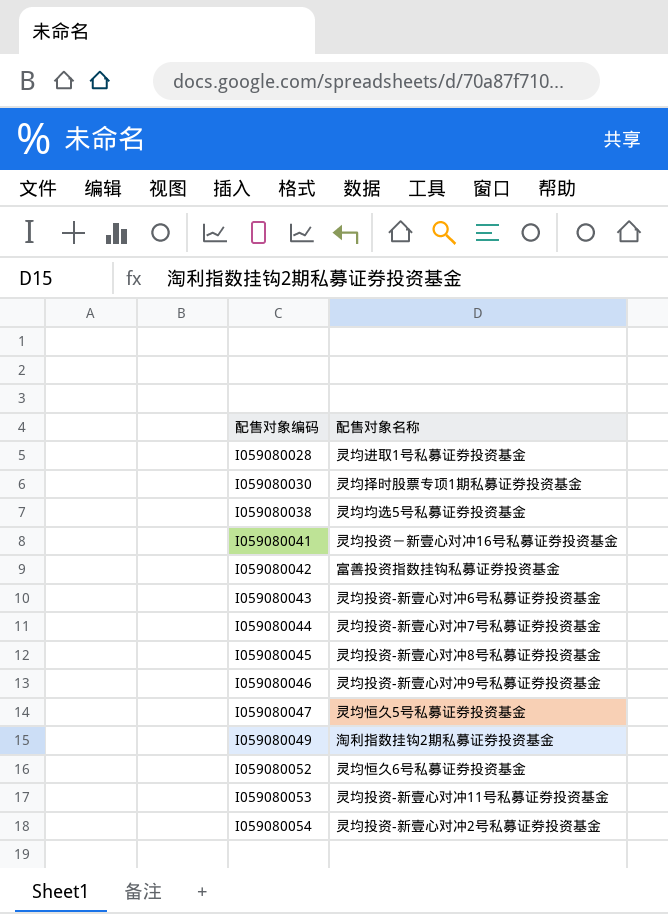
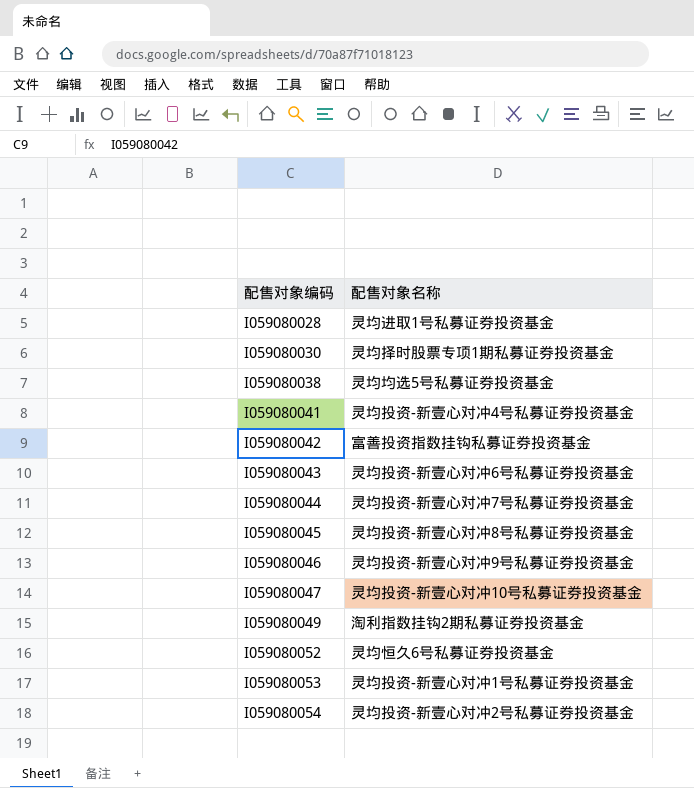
I059080041 | 配售对象名称: 灵均投资－新壹心对冲16号私募证券投资基金 -> 灵均投资-新壹心对冲4号私募证券投资基金
I059080047 | 配售对象名称: 灵均恒久5号私募证券投资基金 -> 灵均投资-新壹心对冲10号私募证券投资基金
I059080053 | 配售对象名称: 灵均投资-新壹心对冲11号私募证券投资基金 -> 灵均投资-新壹心对冲1号私募证券投资基金

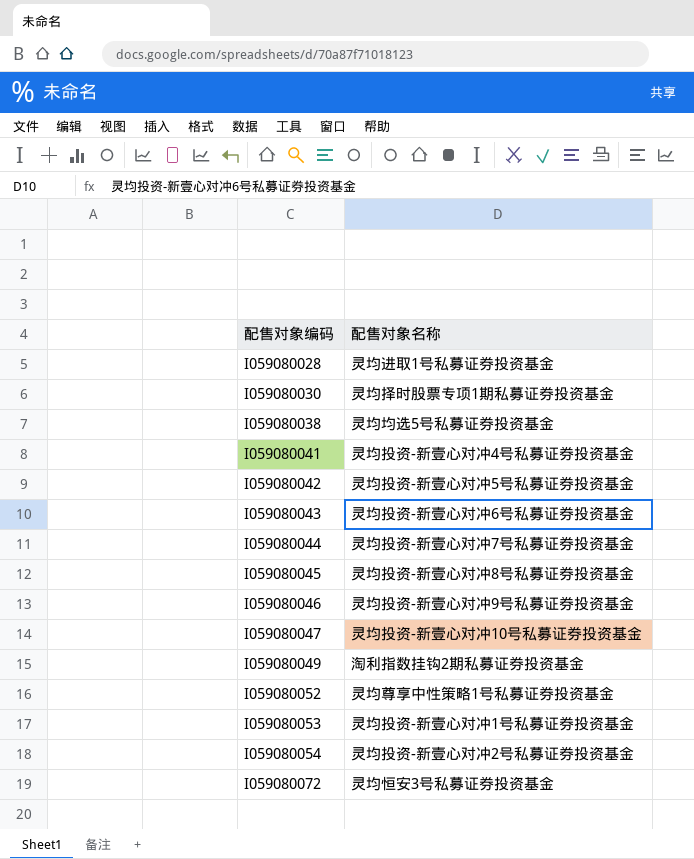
I059080042 | 配售对象名称: 富善投资指数挂钩私募证券投资基金 -> 灵均投资-新壹心对冲5号私募证券投资基金
I059080052 | 配售对象名称: 灵均恒久6号私募证券投资基金 -> 灵均尊享中性策略1号私募证券投资基金
row I059080072: none -> 灵均恒安3号私募证券投资基金

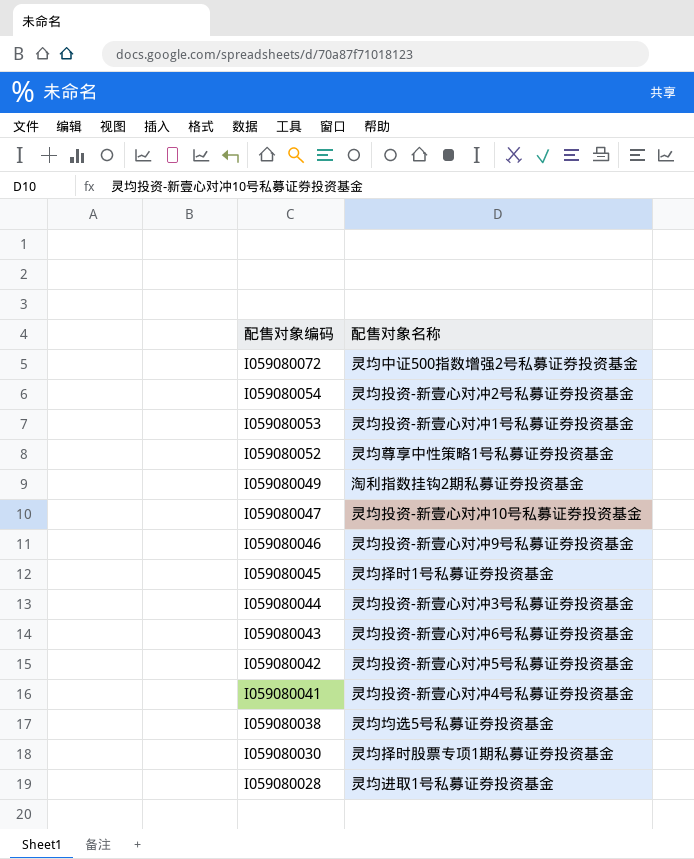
row order: 配售对象编码 ascending -> 配售对象编码 descending
I059080072 | 配售对象名称: 灵均恒安3号私募证券投资基金 -> 灵均中证500指数增强2号私募证券投资基金
I059080045 | 配售对象名称: 灵均投资-新壹心对冲8号私募证券投资基金 -> 灵均择时1号私募证券投资基金
I059080044 | 配售对象名称: 灵均投资-新壹心对冲7号私募证券投资基金 -> 灵均投资-新壹心对冲3号私募证券投资基金

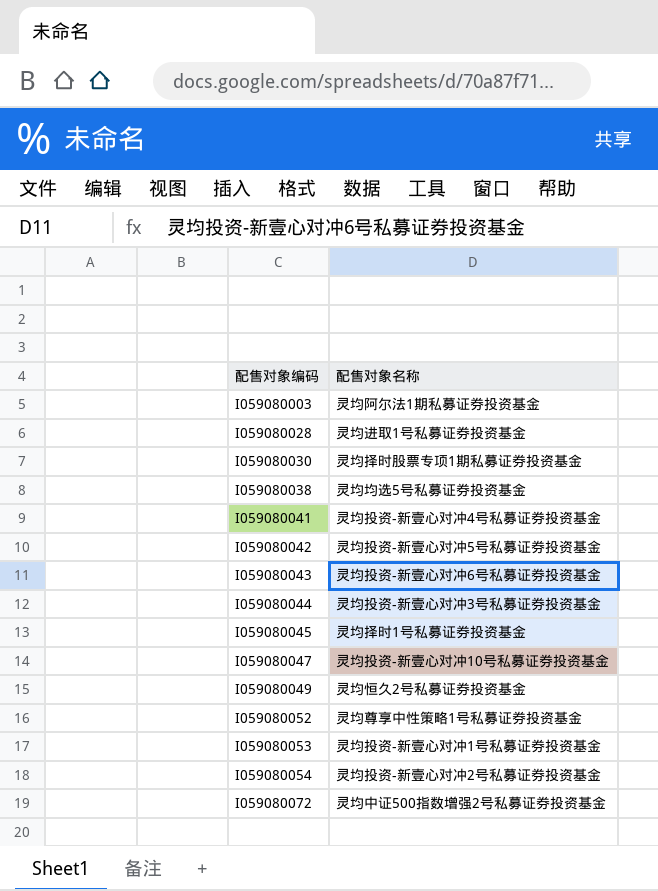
row order: 配售对象编码 descending -> 配售对象编码 ascending
row I059080046: 灵均投资-新壹心对冲9号私募证券投资基金 -> none
row I059080003: none -> 灵均阿尔法1期私募证券投资基金
I059080049 | 配售对象名称: 淘利指数挂钩2期私募证券投资基金 -> 灵均恒久2号私募证券投资基金

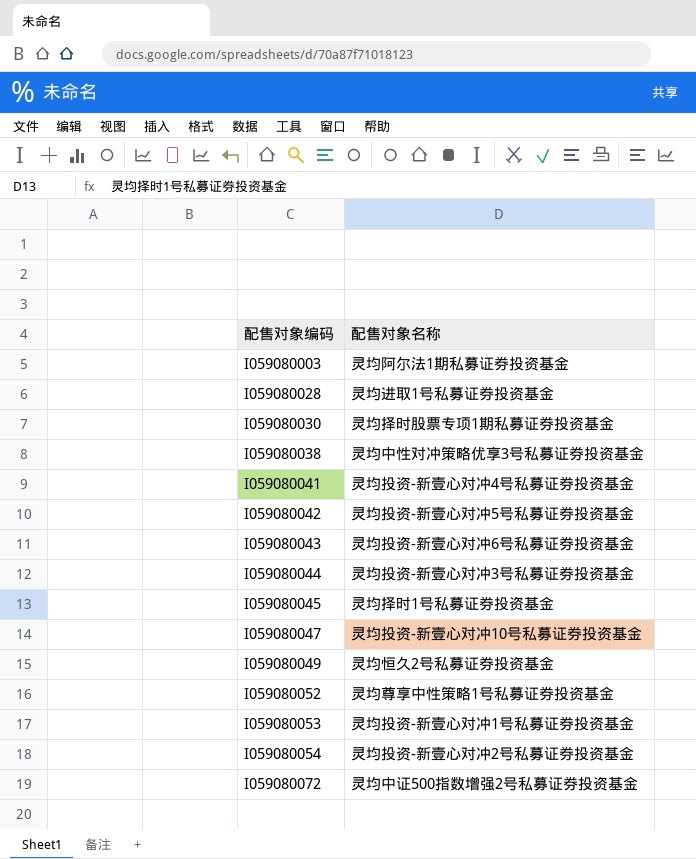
I059080038 | 配售对象名称: 灵均均选5号私募证券投资基金 -> 灵均中性对冲策略优享3号私募证券投资基金

